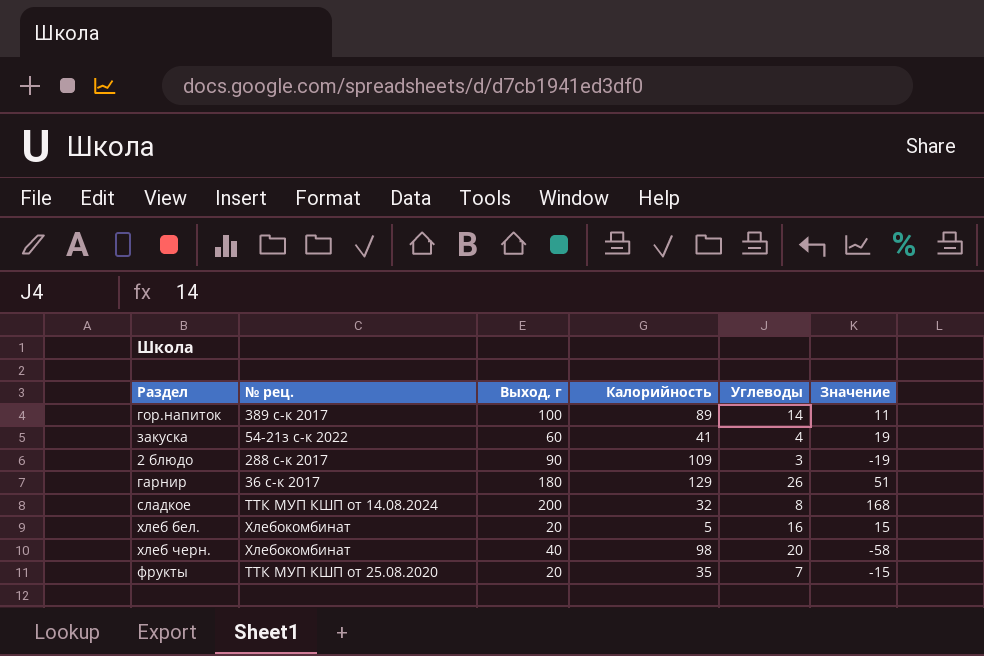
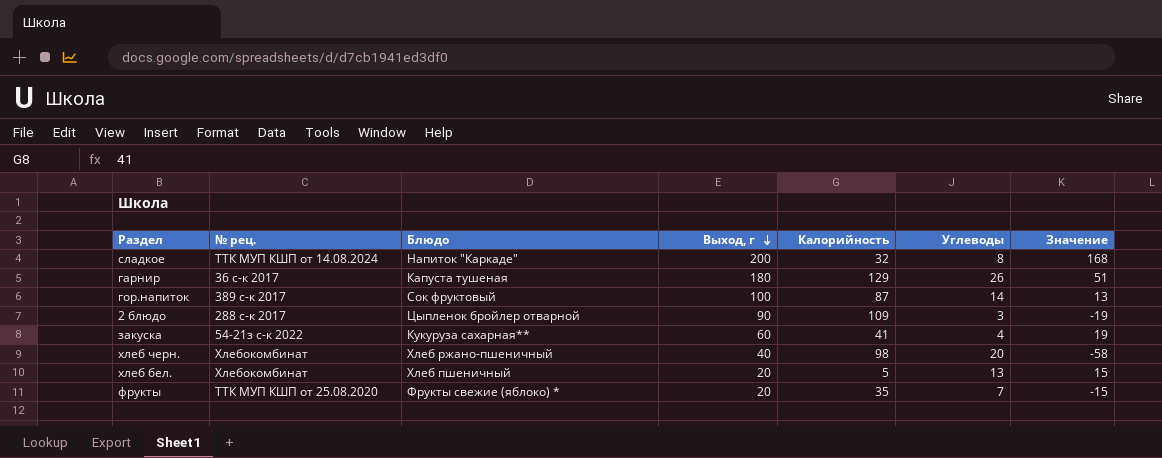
row order: none -> Выход, г descending
column Блюдо | position: none -> 3
гор.напиток | Калорийность: 89 -> 87
гор.напиток | Значение: 11 -> 13
хлеб бел. | Углеводы: 16 -> 13

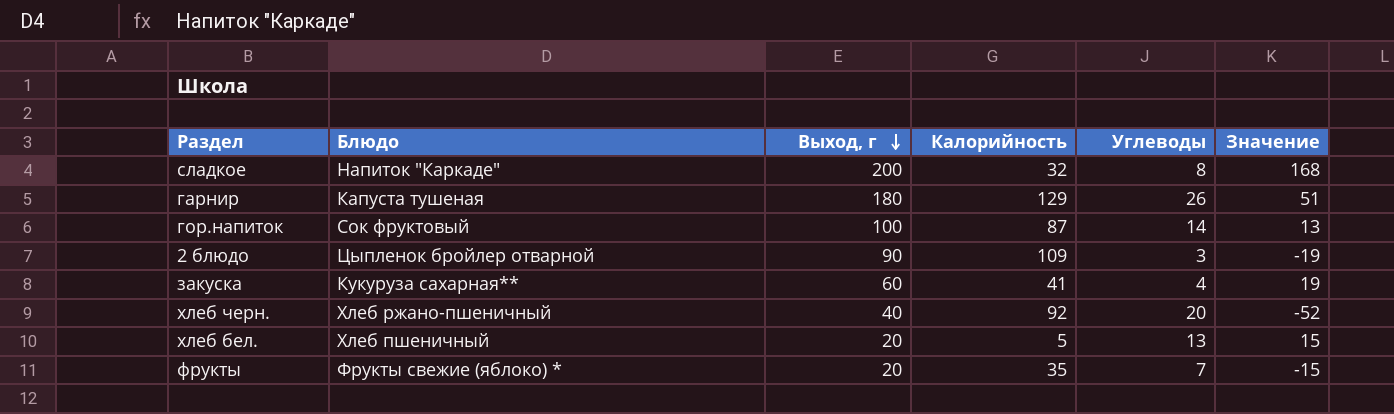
column № рец. | position: 2 -> none
хлеб черн. | Калорийность: 98 -> 92
хлеб черн. | Значение: -58 -> -52

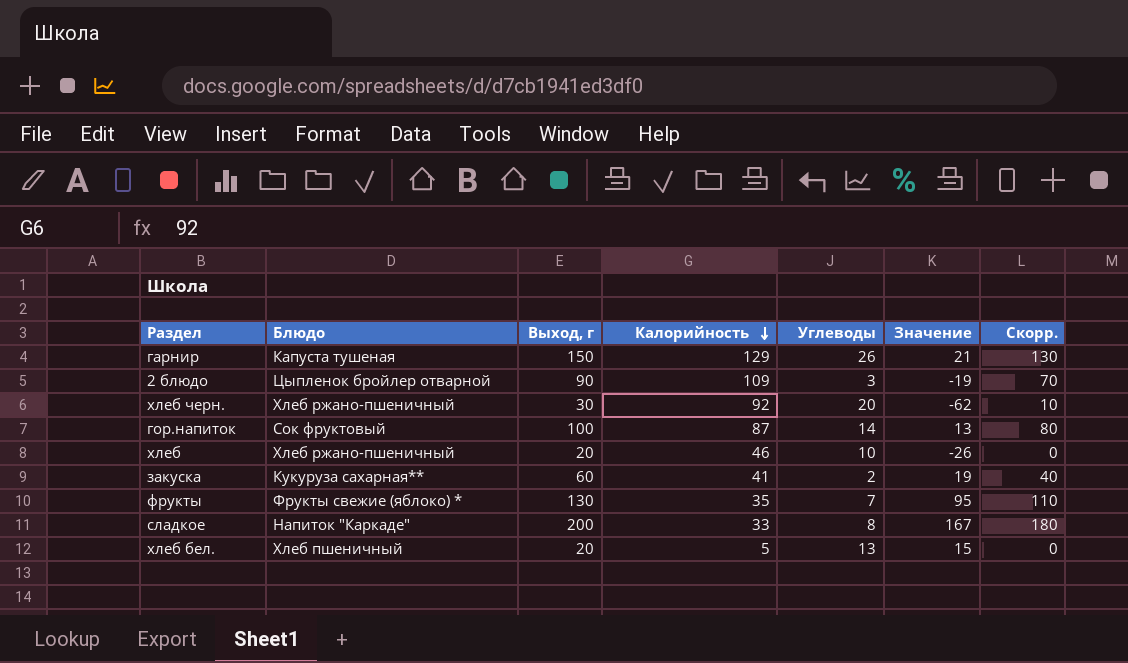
row order: Выход, г descending -> Калорийность descending
column Скорр. | formula: none -> [Выход, г] - 20
гарнир | Выход, г: 180 -> 150
гарнир | Значение: 51 -> 21
хлеб черн. | Выход, г: 40 -> 30
хлеб черн. | Значение: -52 -> -62
row хлеб: none -> Хлеб ржано-пшеничный | 20 | 46 | 10 | -26 | 0
закуска | Углеводы: 4 -> 2
фрукты | Выход, г: 20 -> 130
фрукты | Значение: -15 -> 95
сладкое | Калорийность: 32 -> 33
сладкое | Значение: 168 -> 167

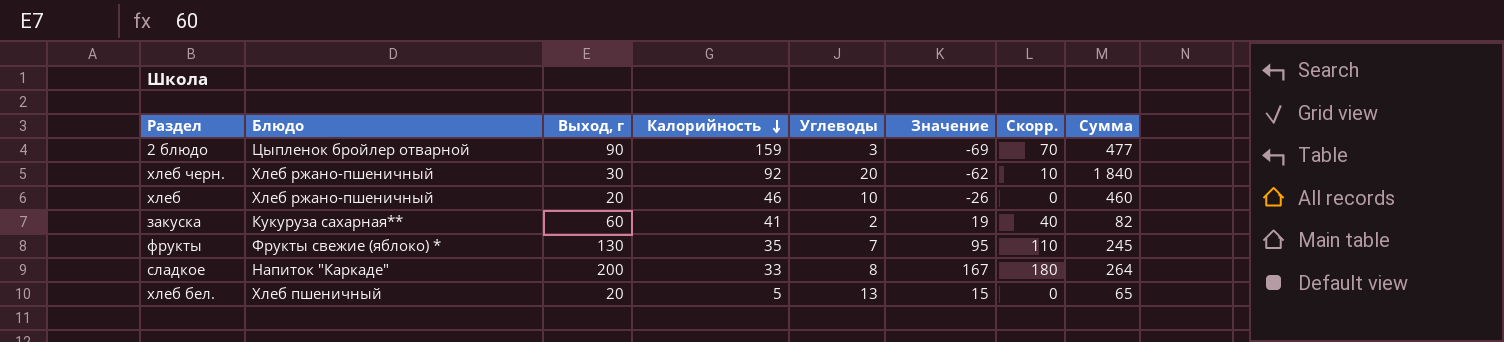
column Сумма | formula: none -> [Калорийность] * [Углеводы]
row гарнир: Капуста тушеная | 150 | 129 | 26 | 21 | 130 -> none
row гор.напиток: Сок фруктовый | 100 | 87 | 14 | 13 | 80 -> none
2 блюдо | Калорийность: 109 -> 159
2 блюдо | Значение: -19 -> -69

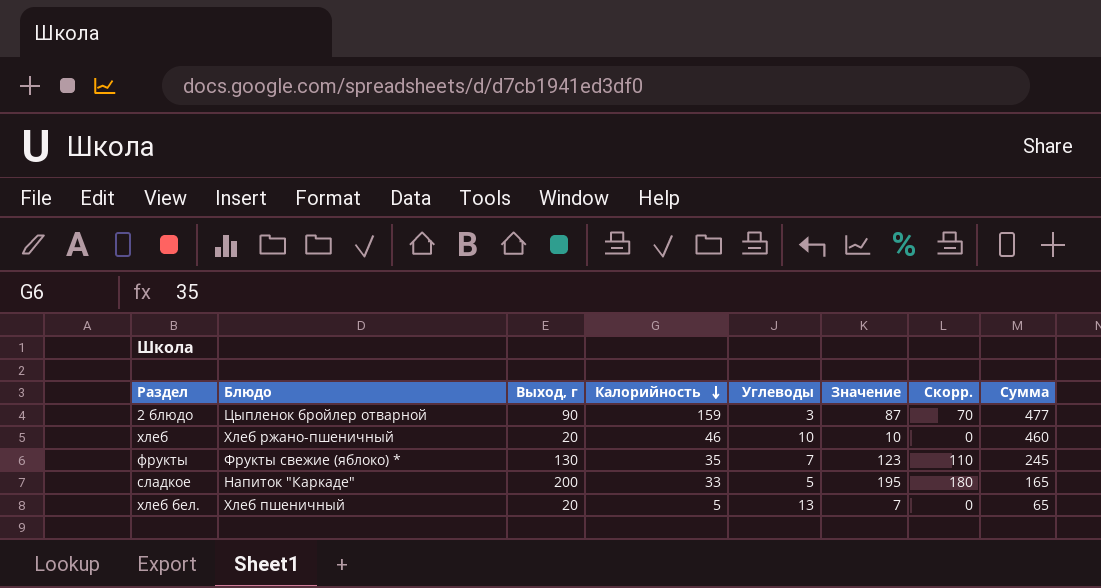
column Значение | formula: [Выход, г] - [Калорийность] -> [Выход, г] - [Углеводы]
row хлеб черн.: Хлеб ржано-пшеничный | 30 | 92 | 20 | -62 | 10 | 1 840 -> none
row закуска: Кукуруза сахарная** | 60 | 41 | 2 | 19 | 40 | 82 -> none
сладкое | Углеводы: 8 -> 5
сладкое | Сумма: 264 -> 165

